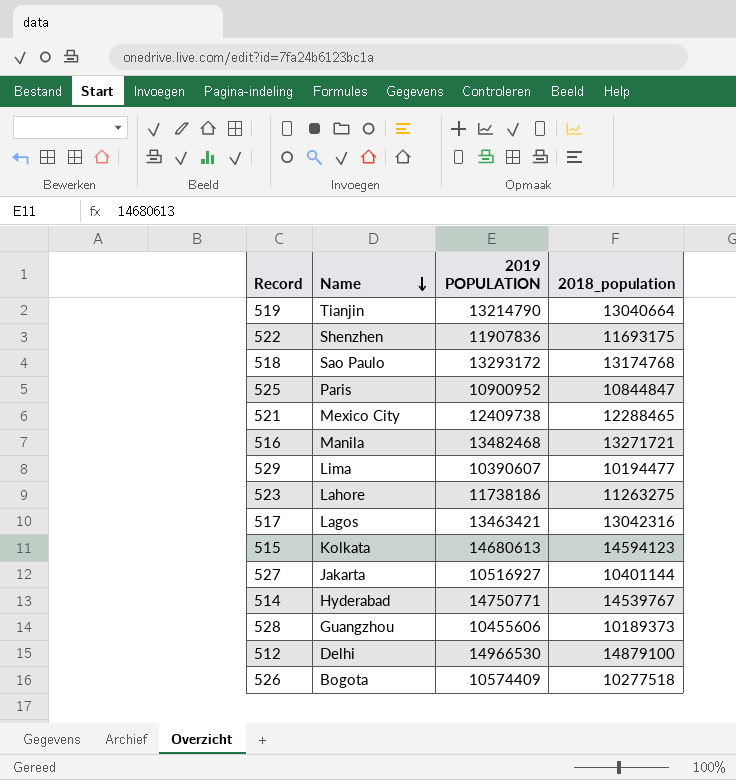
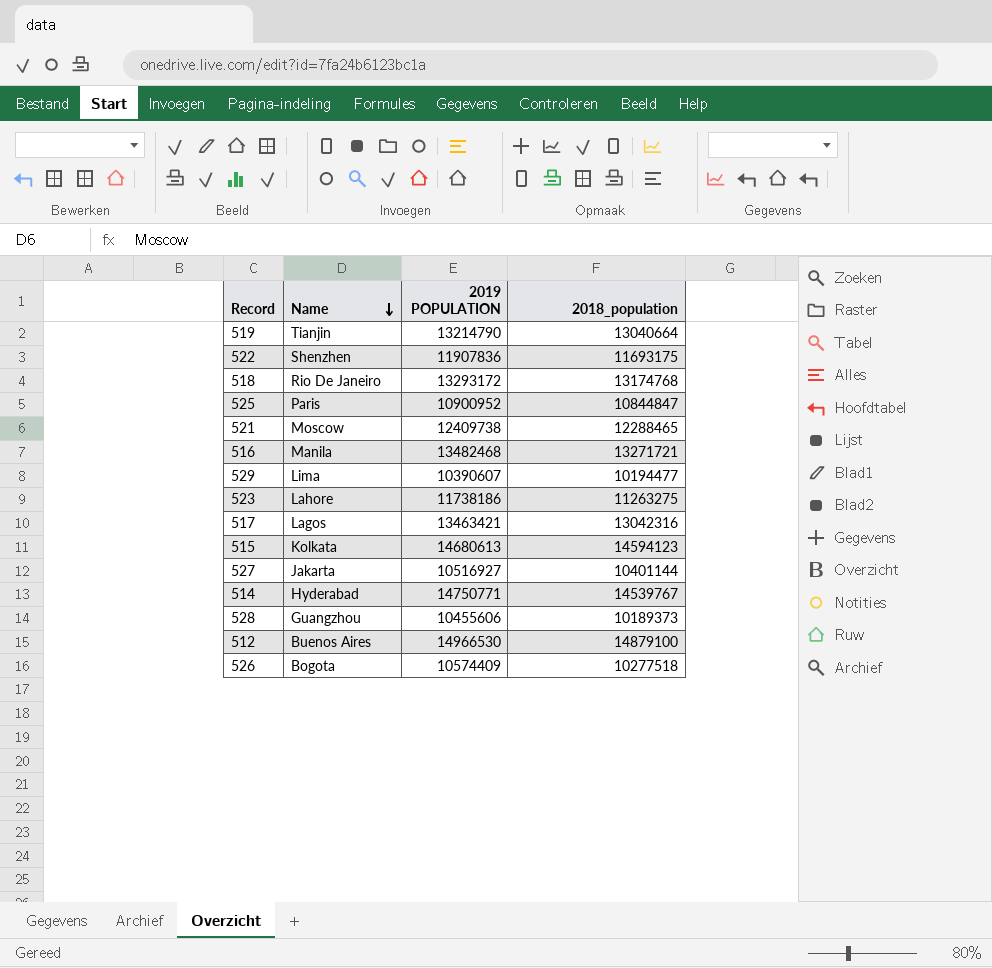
518 | Name: Sao Paulo -> Rio De Janeiro
521 | Name: Mexico City -> Moscow
512 | Name: Delhi -> Buenos Aires

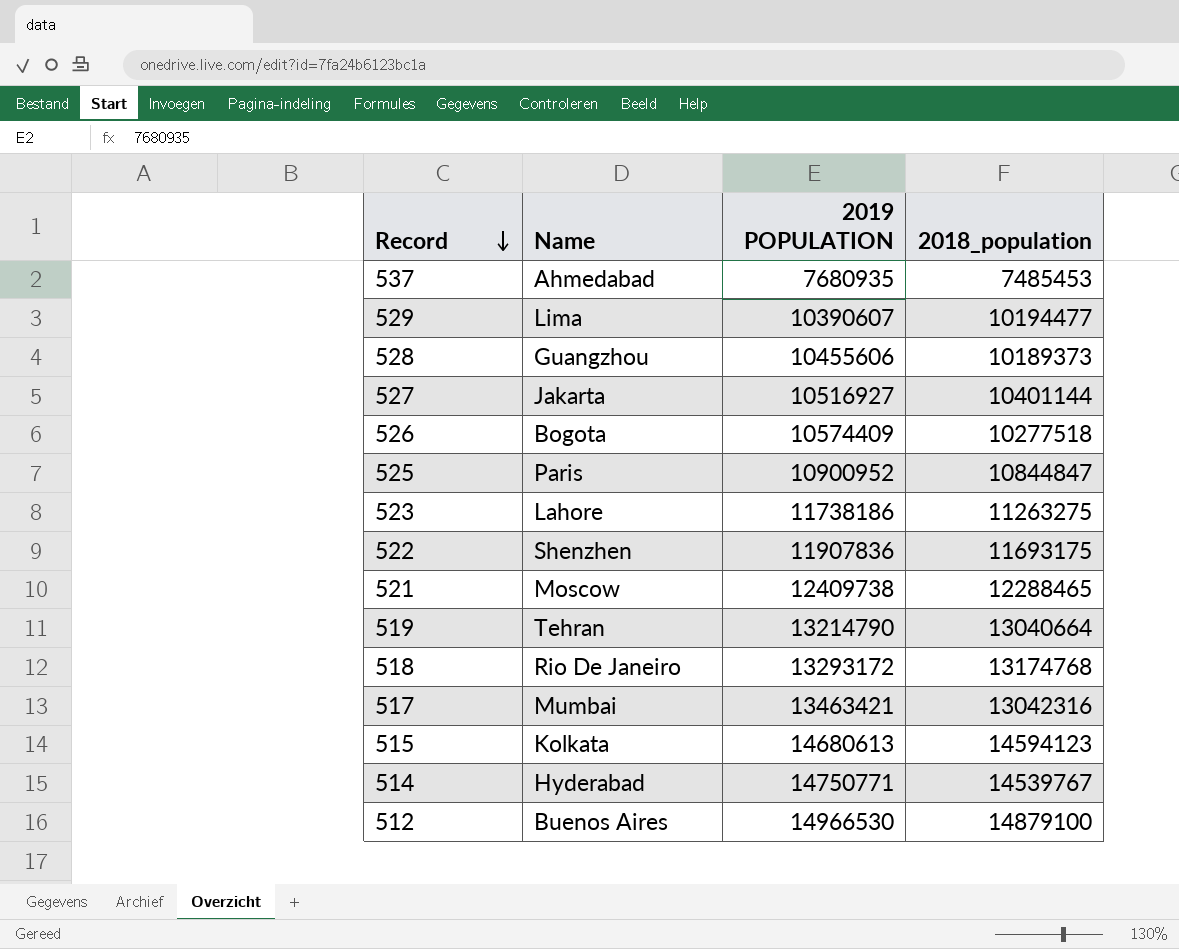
row order: Name descending -> Record descending
row 516: Manila | 13482468 | 13271721 -> none
row 537: none -> Ahmedabad | 7680935 | 7485453
519 | Name: Tianjin -> Tehran
517 | Name: Lagos -> Mumbai

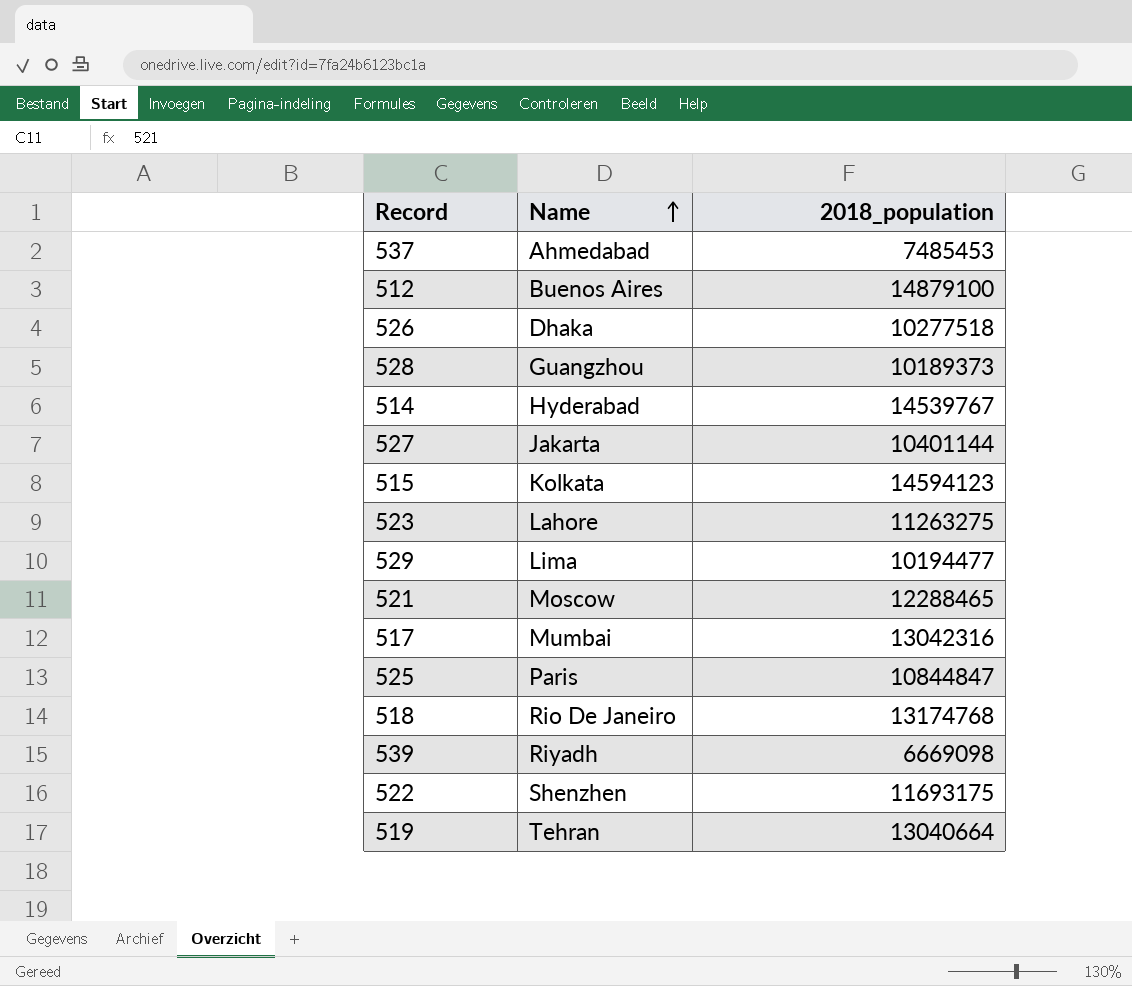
row order: Record descending -> Name ascending
column 2019 POPULATION | position: 3 -> none
526 | Name: Bogota -> Dhaka
row 539: none -> Riyadh | 6669098

